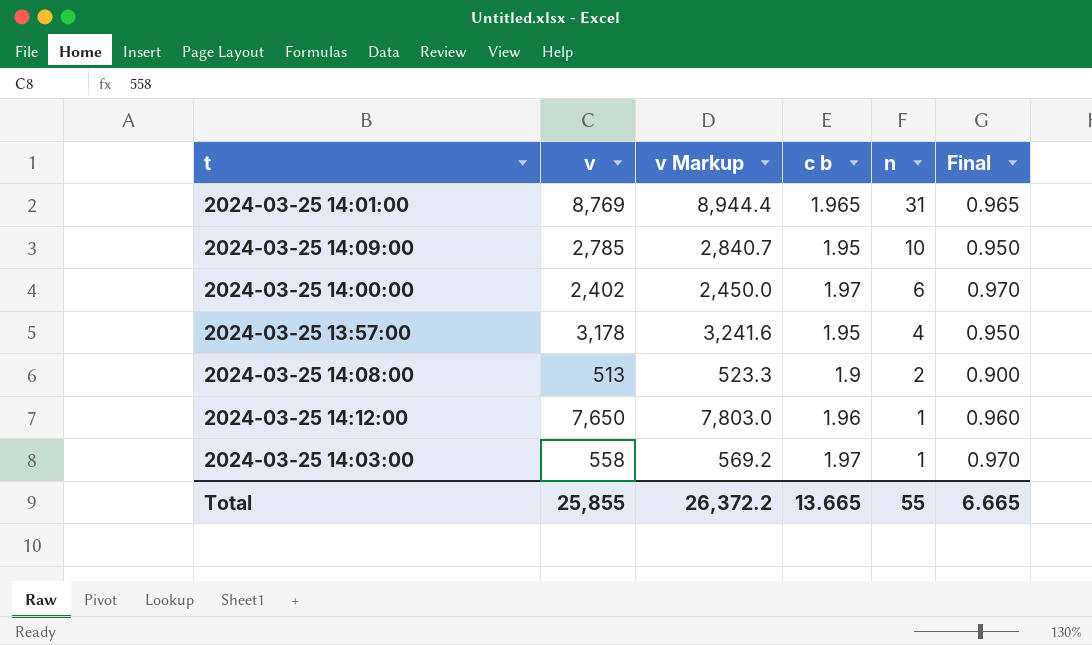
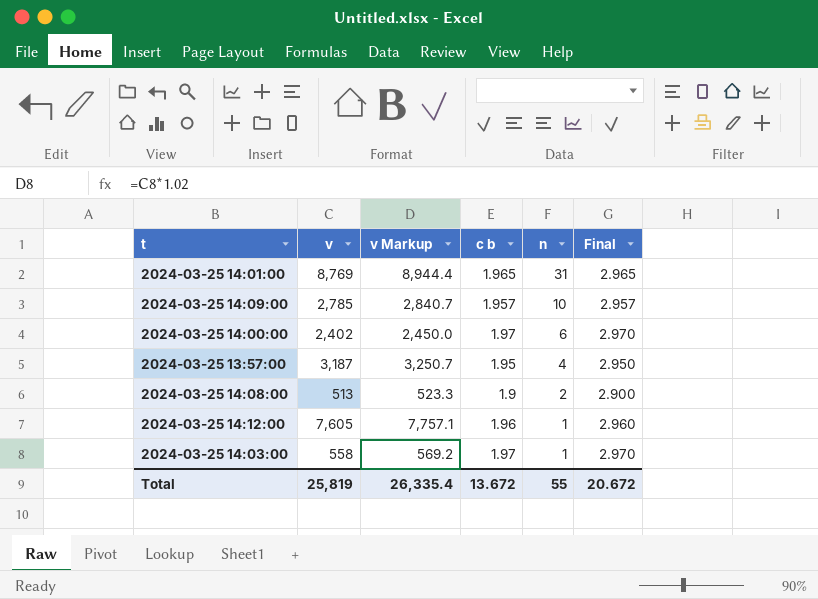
column Final | formula: [c b] - 1 -> [c b] + 1
2024-03-25 14:09:00 | c b: 1.95 -> 1.957
2024-03-25 13:57:00 | v: 3,178 -> 3,187
2024-03-25 13:57:00 | v Markup: 3,241.6 -> 3,250.7
2024-03-25 14:12:00 | v: 7,650 -> 7,605
2024-03-25 14:12:00 | v Markup: 7,803.0 -> 7,757.1
Total | v: 25,855 -> 25,819
Total | v Markup: 26,372.2 -> 26,335.4
Total | c b: 13.665 -> 13.672
Total | Final: 6.665 -> 20.672

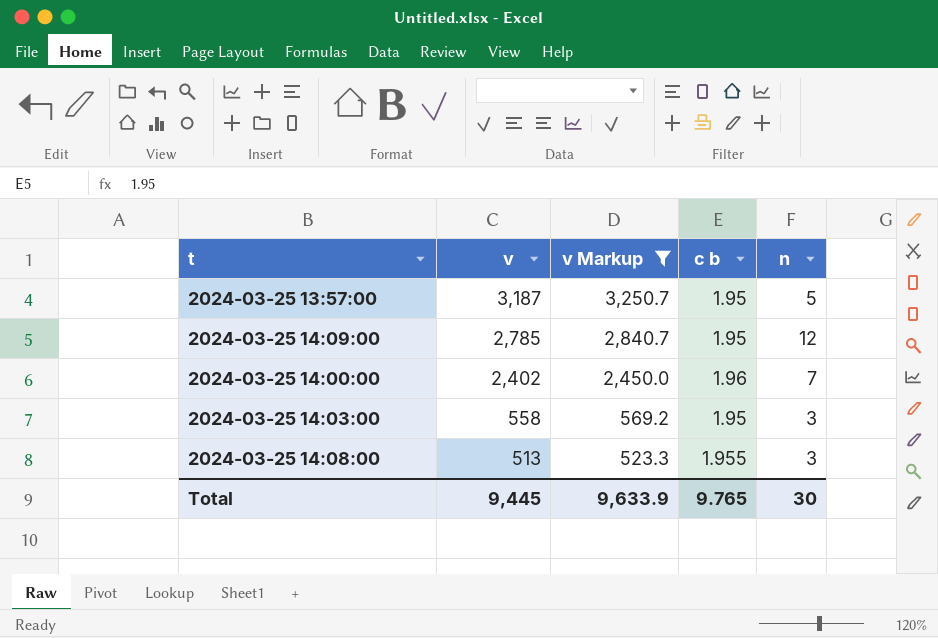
filter: none -> v Markup <= 3,250.7
row order: n descending -> v descending
column Final | formula: [c b] + 1 -> none
2024-03-25 13:57:00 | n: 4 -> 5
2024-03-25 14:09:00 | c b: 1.957 -> 1.95
2024-03-25 14:09:00 | n: 10 -> 12
2024-03-25 14:00:00 | c b: 1.97 -> 1.96
2024-03-25 14:00:00 | n: 6 -> 7
2024-03-25 14:03:00 | c b: 1.97 -> 1.95
2024-03-25 14:03:00 | n: 1 -> 3
2024-03-25 14:08:00 | c b: 1.9 -> 1.955
2024-03-25 14:08:00 | n: 2 -> 3
Total | v: 25,819 -> 9,445
Total | v Markup: 26,335.4 -> 9,633.9
Total | c b: 13.672 -> 9.765
Total | n: 55 -> 30

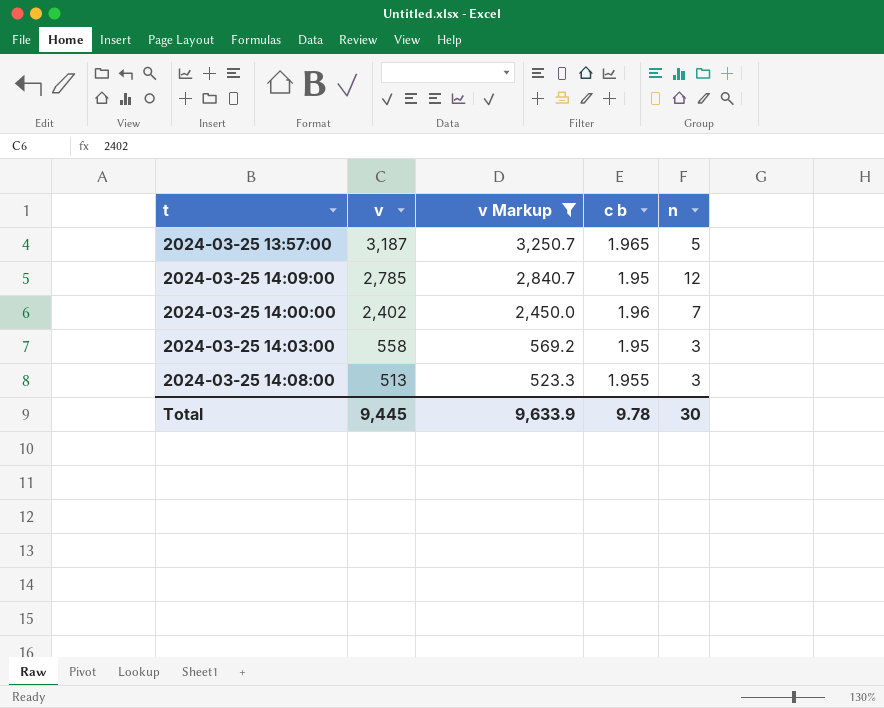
2024-03-25 13:57:00 | c b: 1.95 -> 1.965
Total | c b: 9.765 -> 9.78

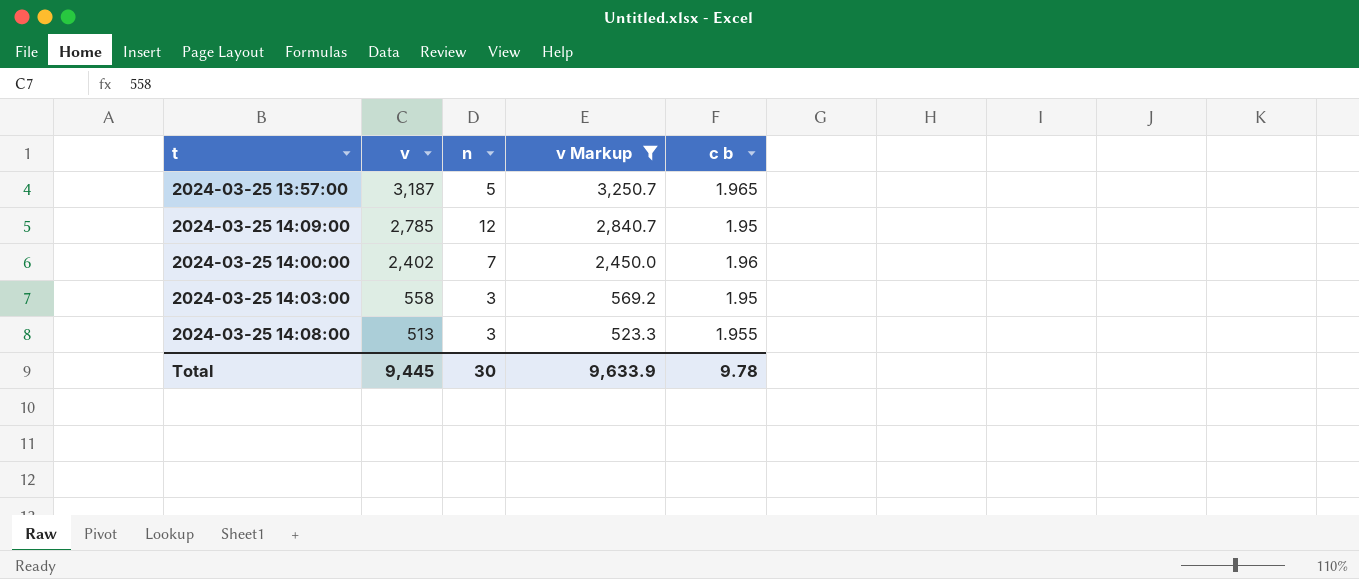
column n | position: 5 -> 3

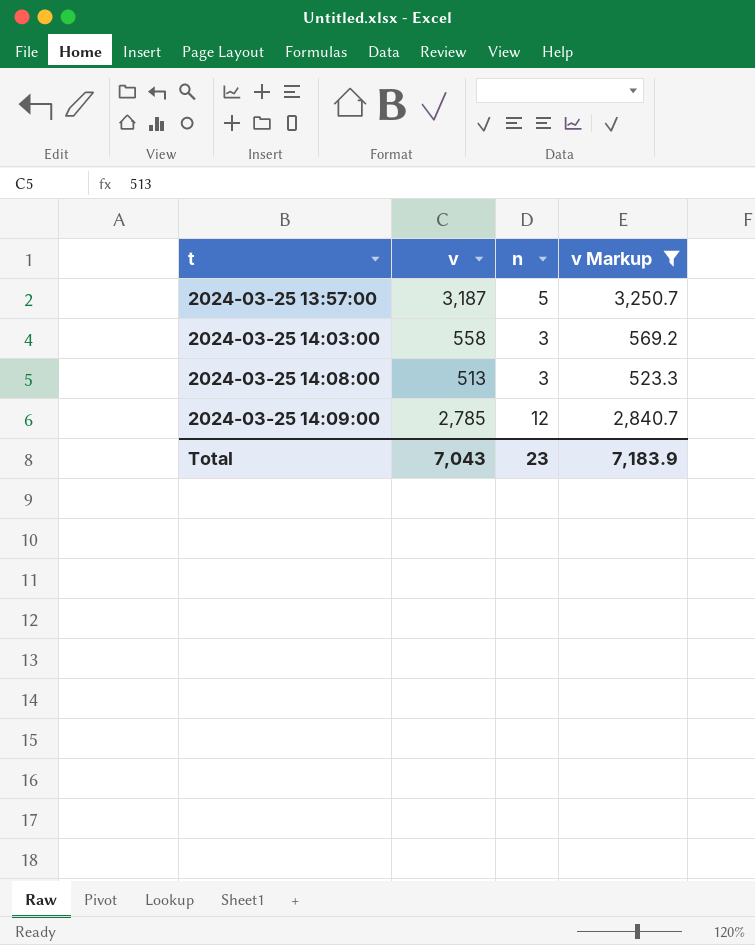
row order: v descending -> t ascending
column c b | position: 5 -> none
row 2024-03-25 14:00:00: 2,402 | 7 | 2,450.0 | 1.96 -> none
Total | v: 9,445 -> 7,043
Total | n: 30 -> 23
Total | v Markup: 9,633.9 -> 7,183.9

